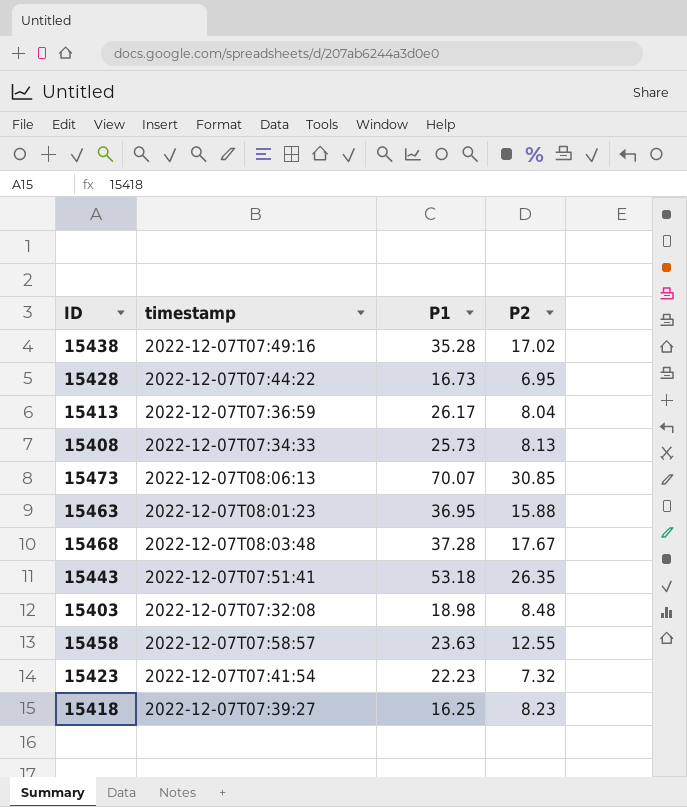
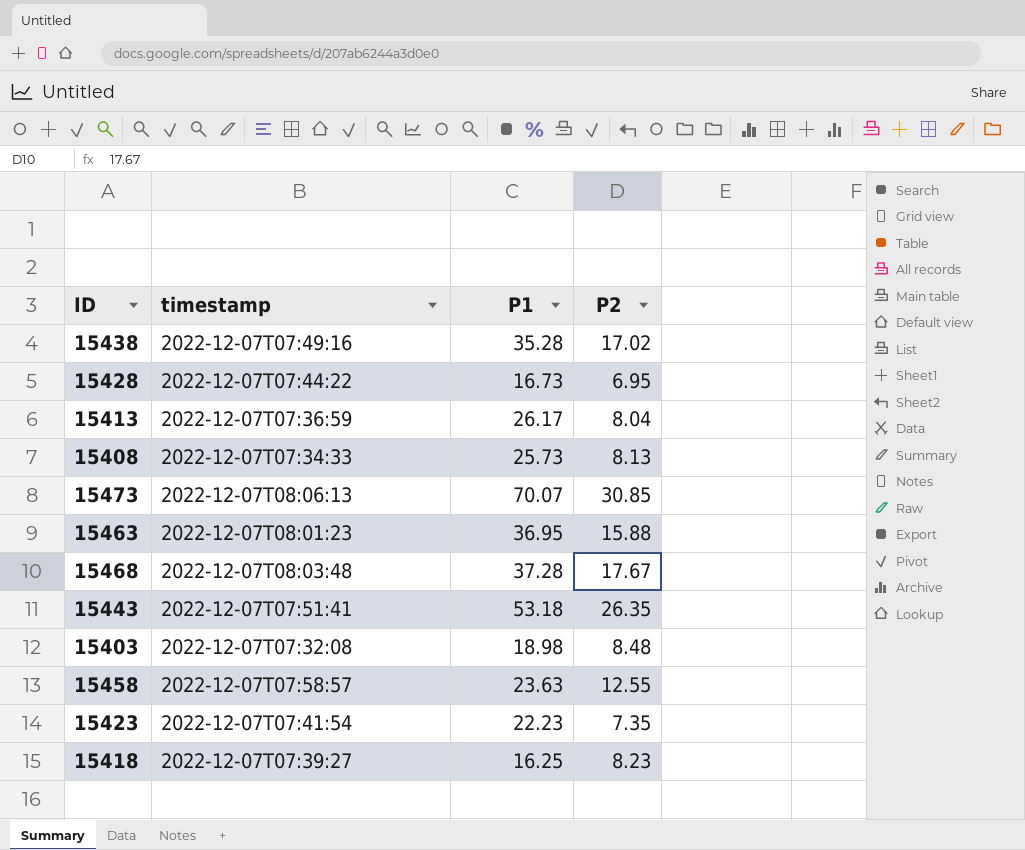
15423 | P2: 7.32 -> 7.35

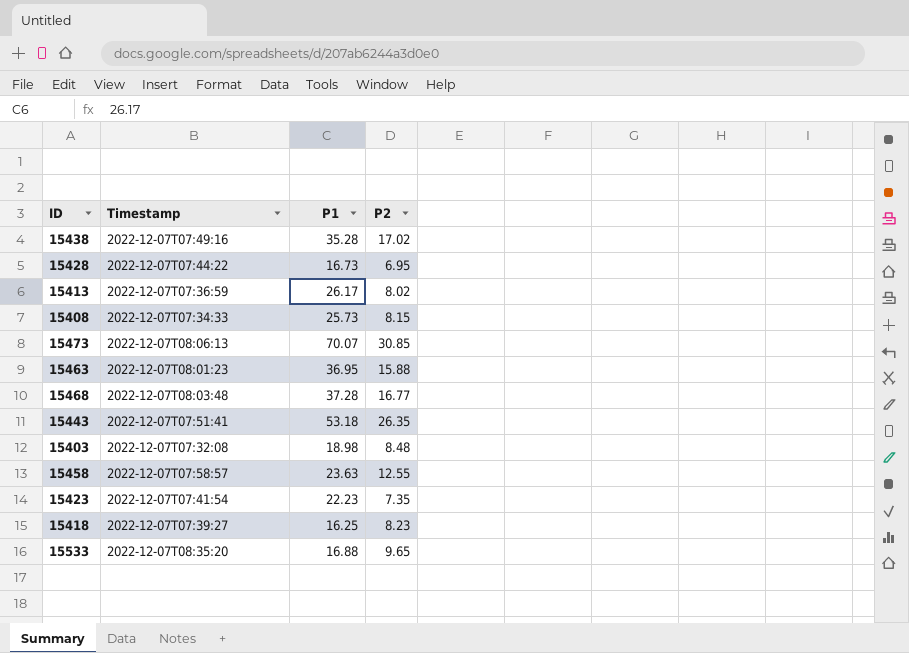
column name: timestamp -> Timestamp
15413 | P2: 8.04 -> 8.02
15408 | P2: 8.13 -> 8.15
15468 | P2: 17.67 -> 16.77
row 15533: none -> 2022-12-07T08:35:20 | 16.88 | 9.65

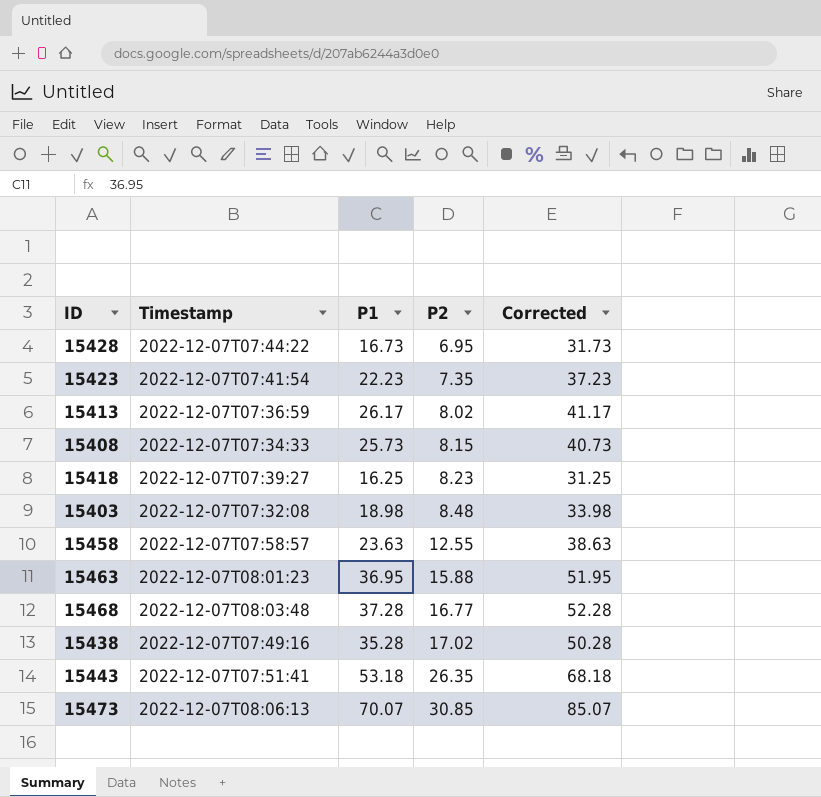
row order: none -> P2 ascending
column Corrected | formula: none -> [P1] + 15
row 15533: 2022-12-07T08:35:20 | 16.88 | 9.65 -> none

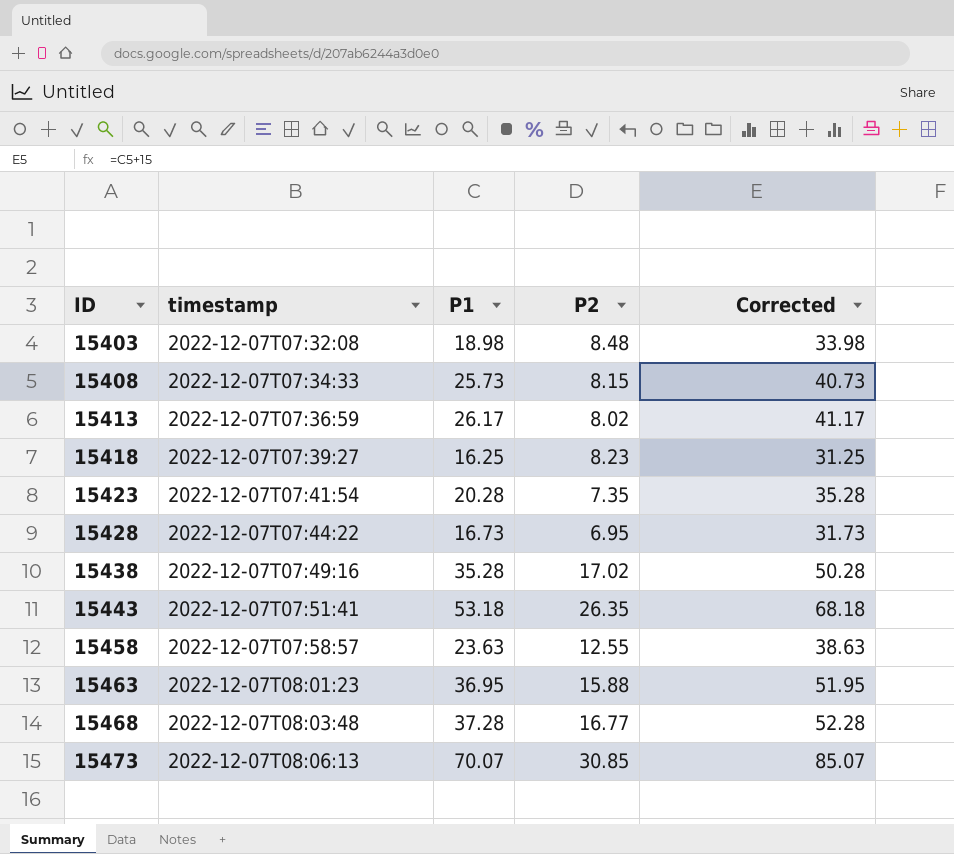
row order: P2 ascending -> ID ascending
column name: Timestamp -> timestamp
15423 | P1: 22.23 -> 20.28
15423 | Corrected: 37.23 -> 35.28

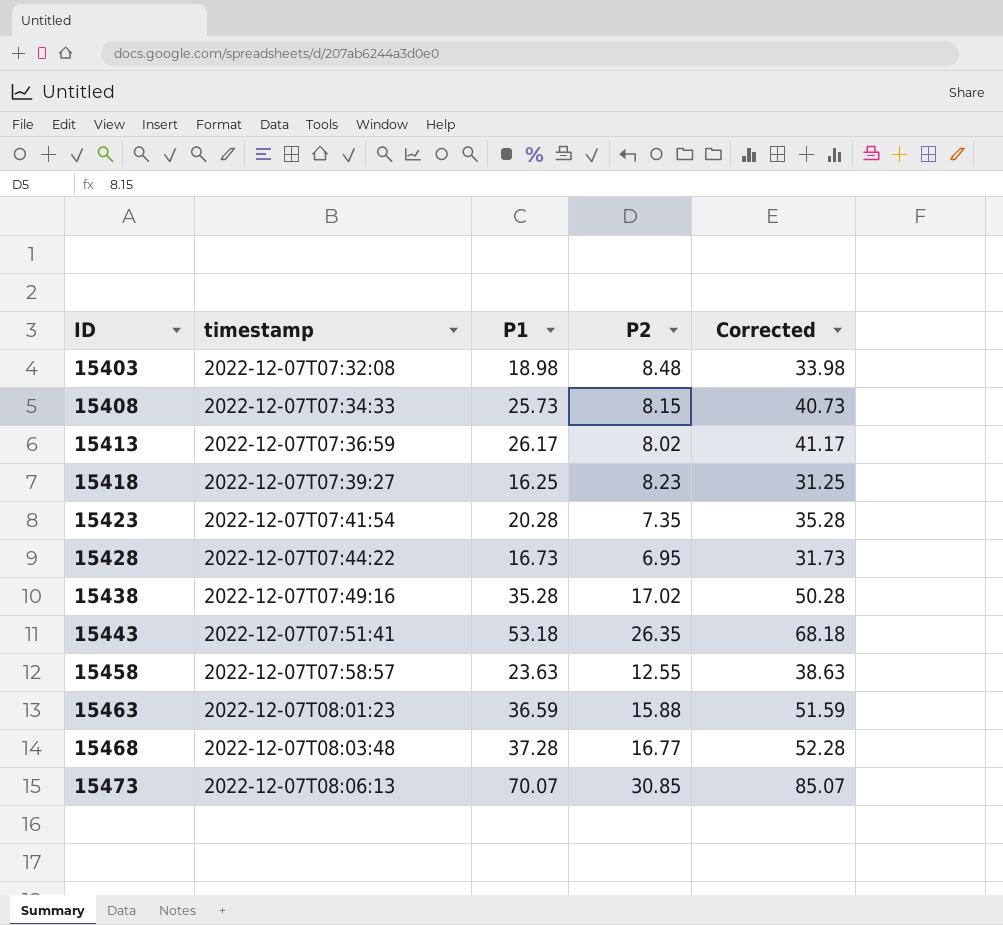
15463 | P1: 36.95 -> 36.59
15463 | Corrected: 51.95 -> 51.59

